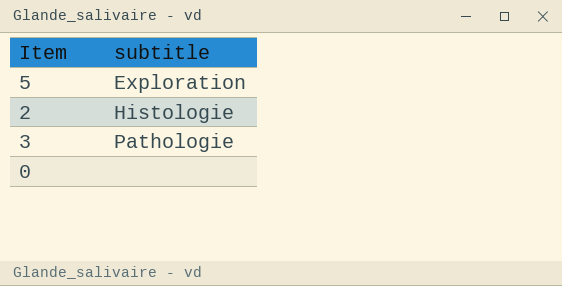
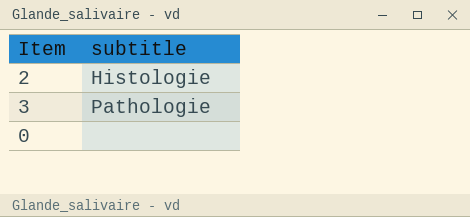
row 5: Exploration -> none

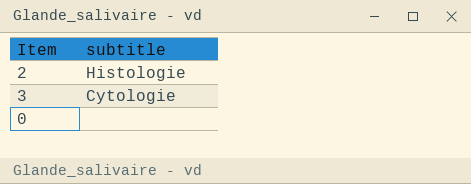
3 | subtitle: Pathologie -> Cytologie

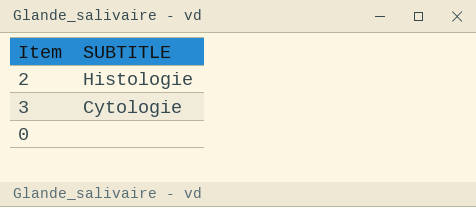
column name: subtitle -> SUBTITLE

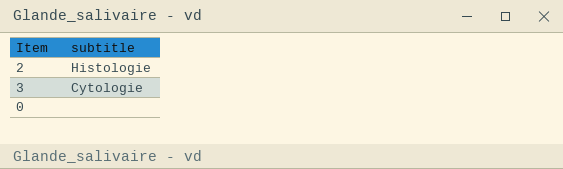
column name: SUBTITLE -> subtitle

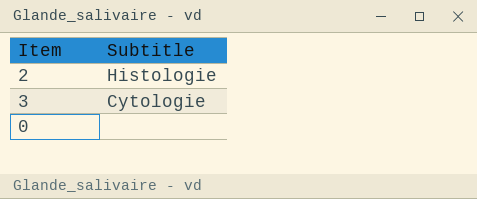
column name: subtitle -> Subtitle

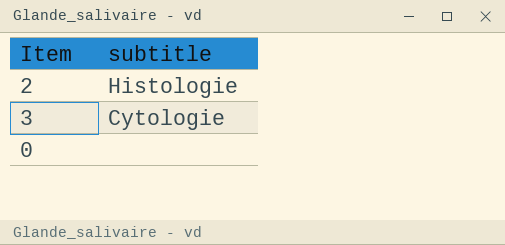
column name: Subtitle -> subtitle

